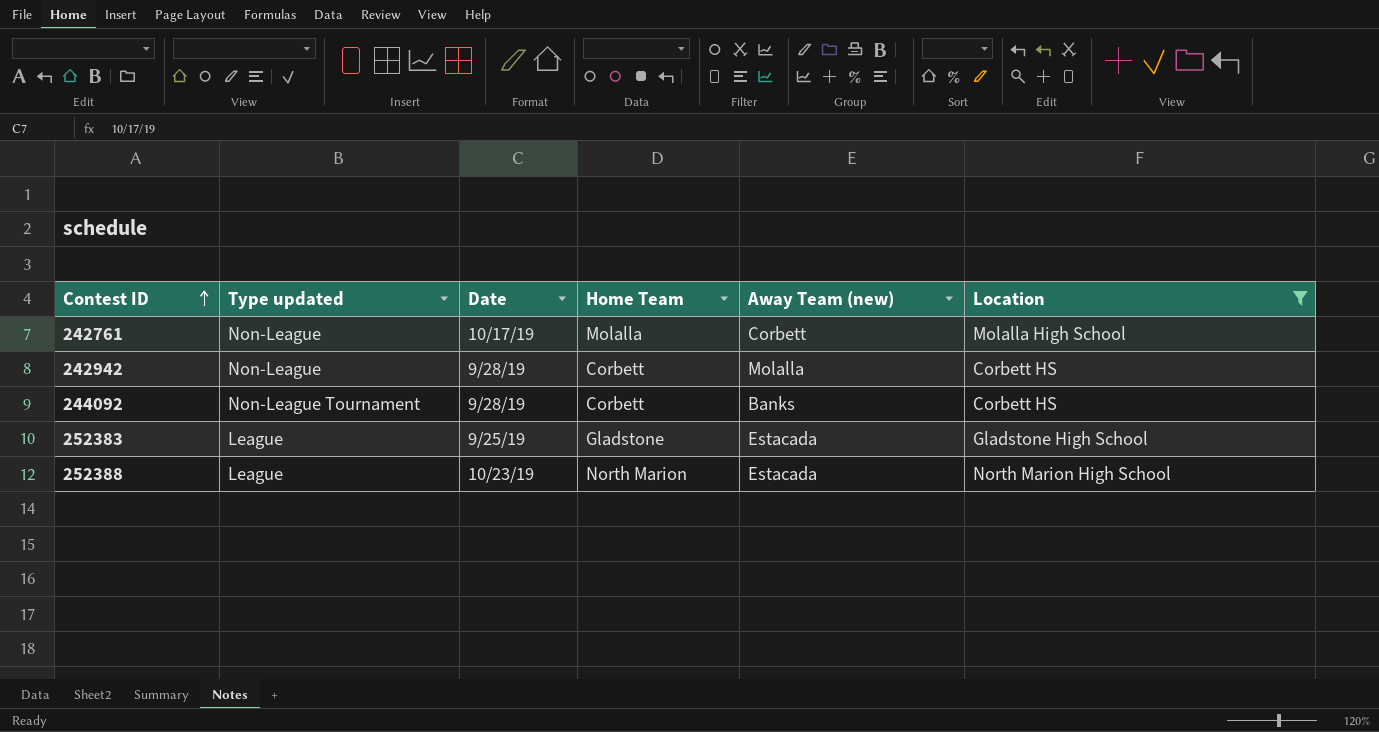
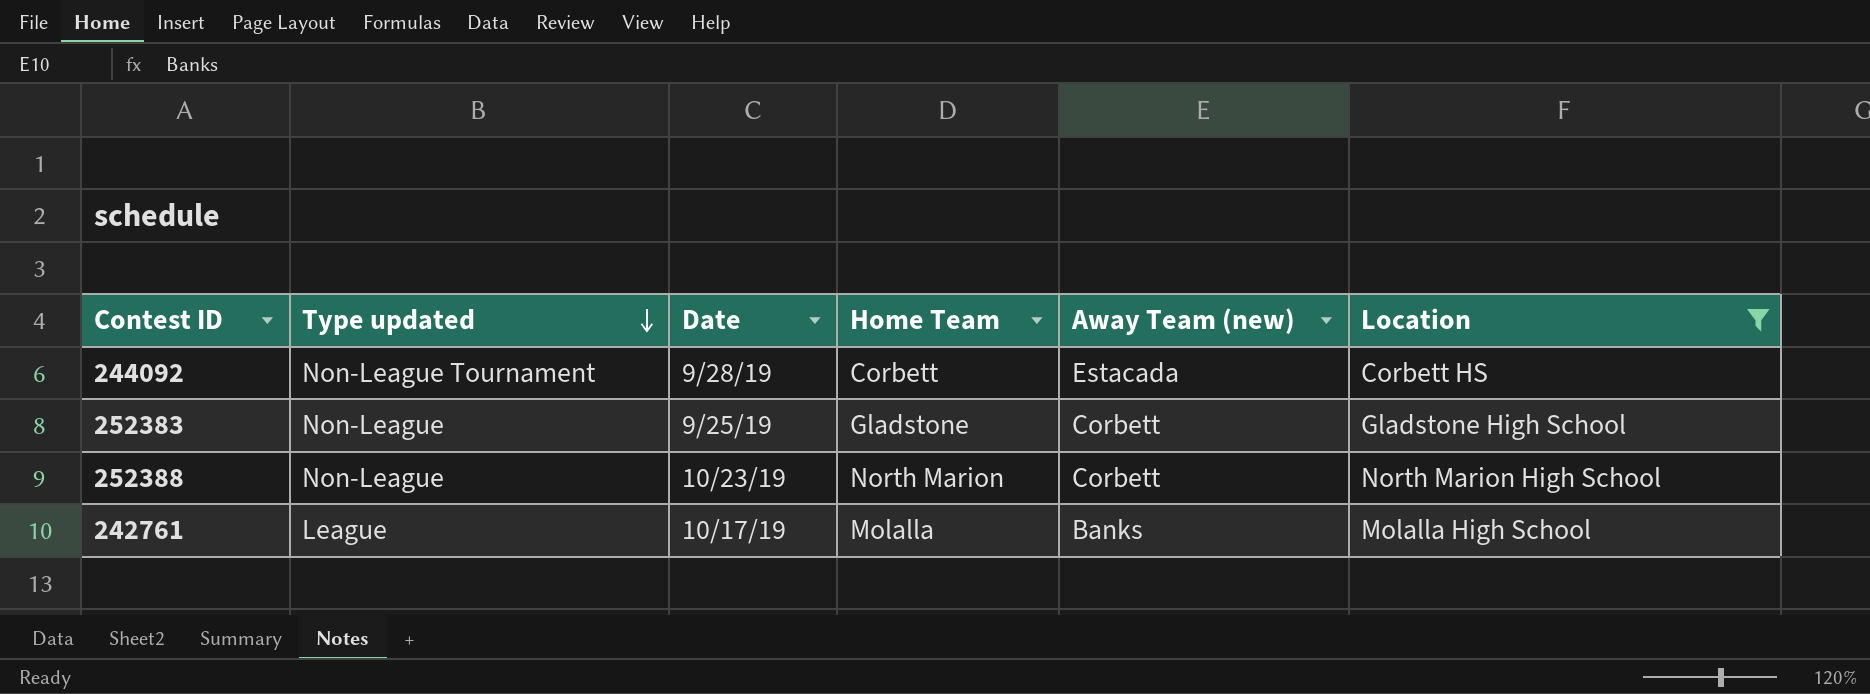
row order: Contest ID ascending -> Type updated descending
row 242942: Non-League | 9/28/19 | Corbett | Molalla | Corbett HS -> none
244092 | Away Team (new): Banks -> Estacada
252383 | Type updated: League -> Non-League
252383 | Away Team (new): Estacada -> Corbett
252388 | Type updated: League -> Non-League
252388 | Away Team (new): Estacada -> Corbett
242761 | Type updated: Non-League -> League
242761 | Away Team (new): Corbett -> Banks

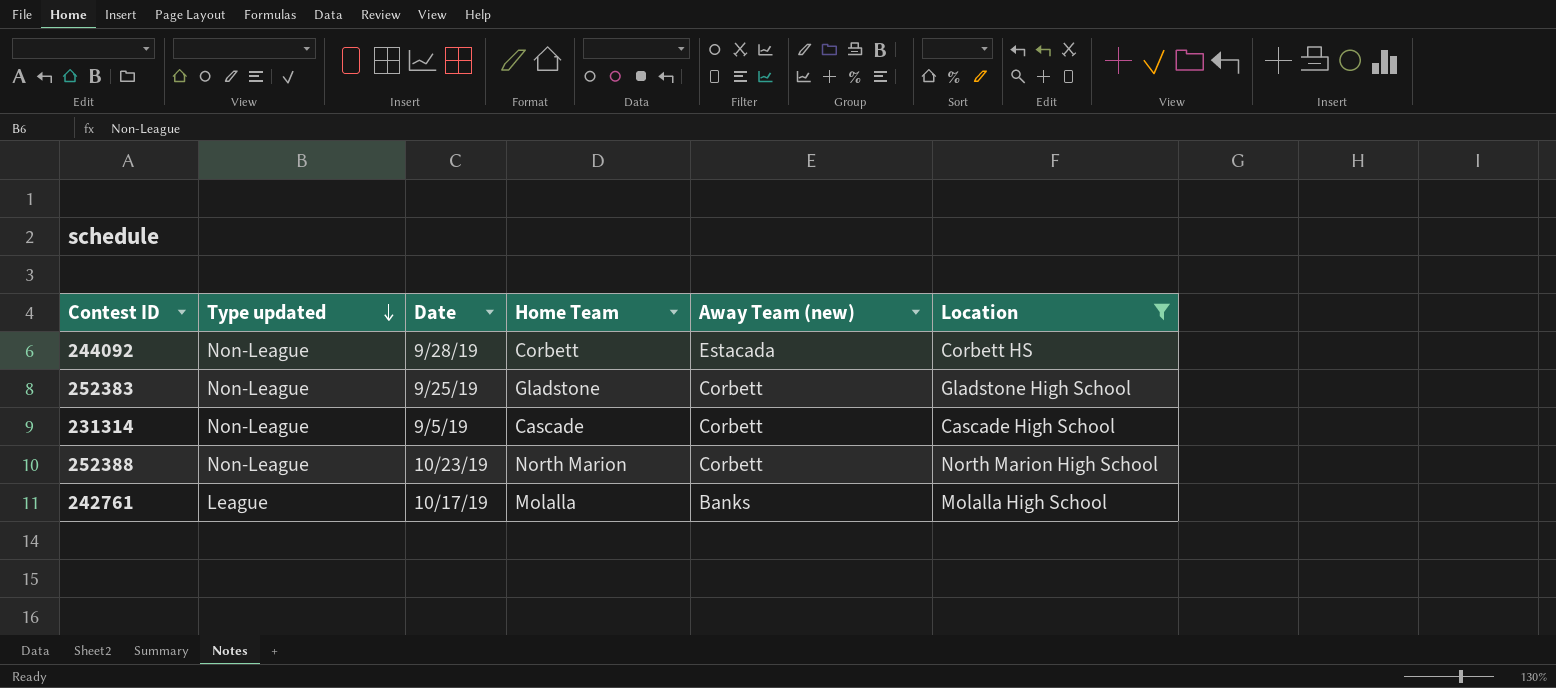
244092 | Type updated: Non-League Tournament -> Non-League
row 231314: none -> Non-League | 9/5/19 | Cascade | Corbett | Cascade High School

